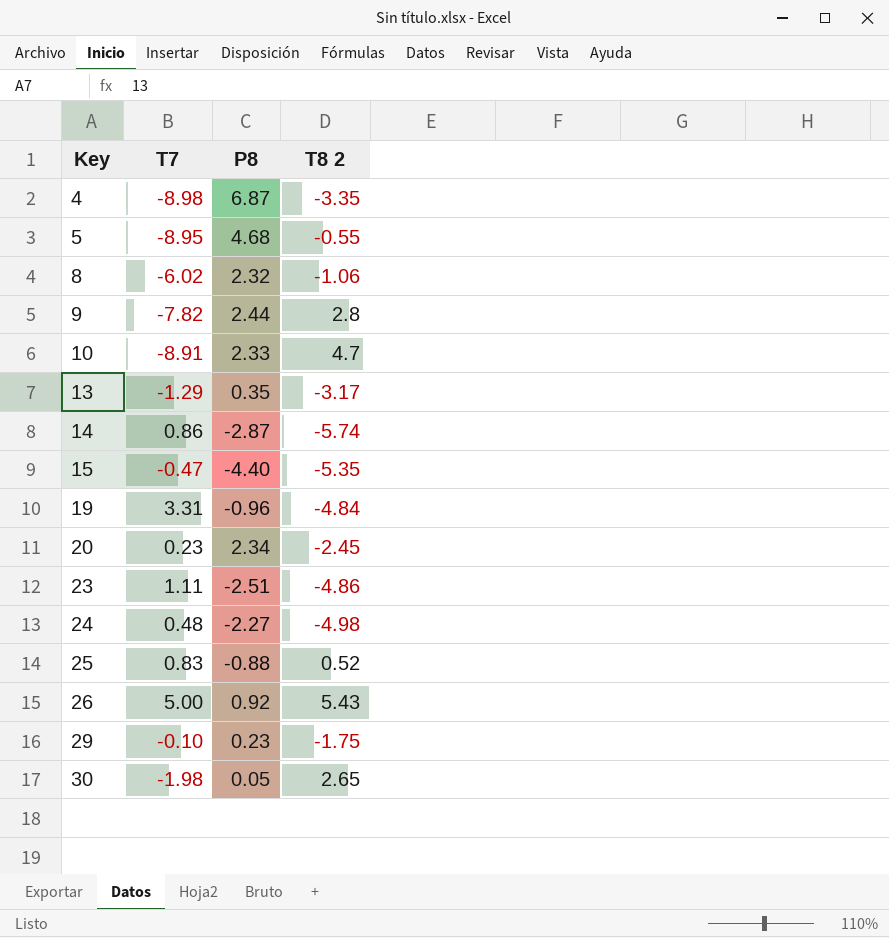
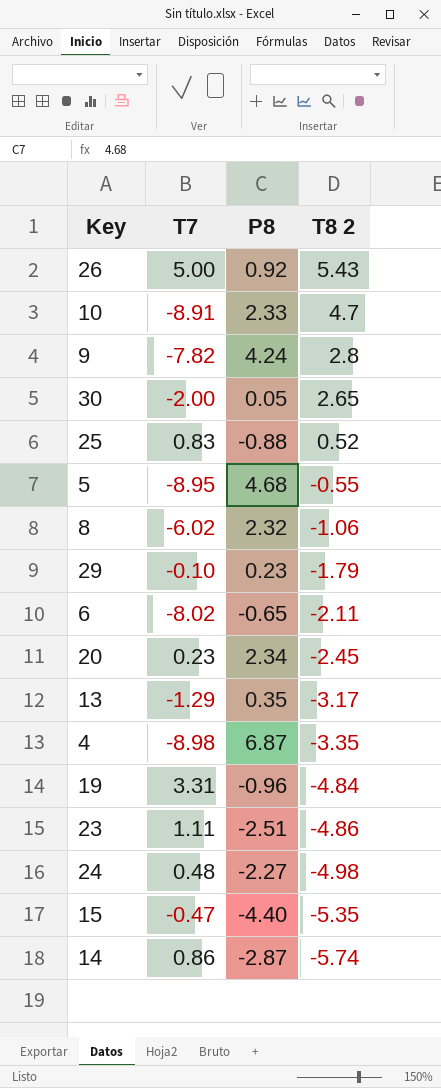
row order: Key ascending -> T8 2 descending
9 | P8: 2.44 -> 4.24
30 | T7: -1.98 -> -2.00
29 | T8 2: -1.75 -> -1.79
row 6: none -> -8.02 | -0.65 | -2.11

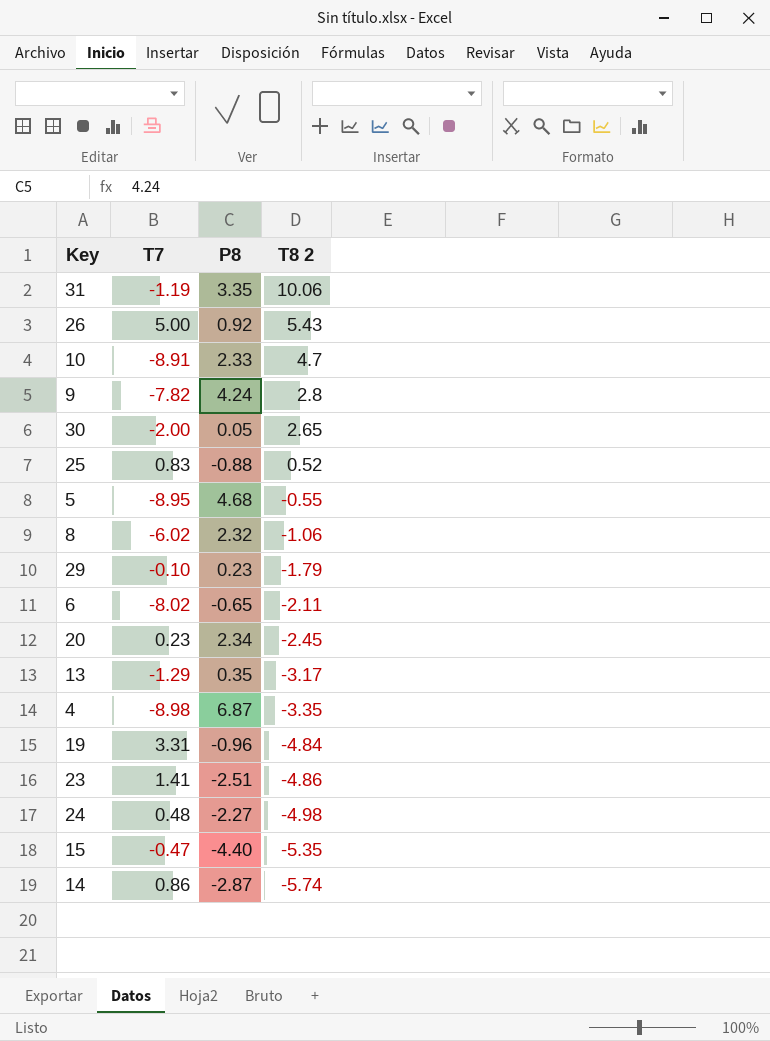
row 31: none -> -1.19 | 3.35 | 10.06
23 | T7: 1.11 -> 1.41

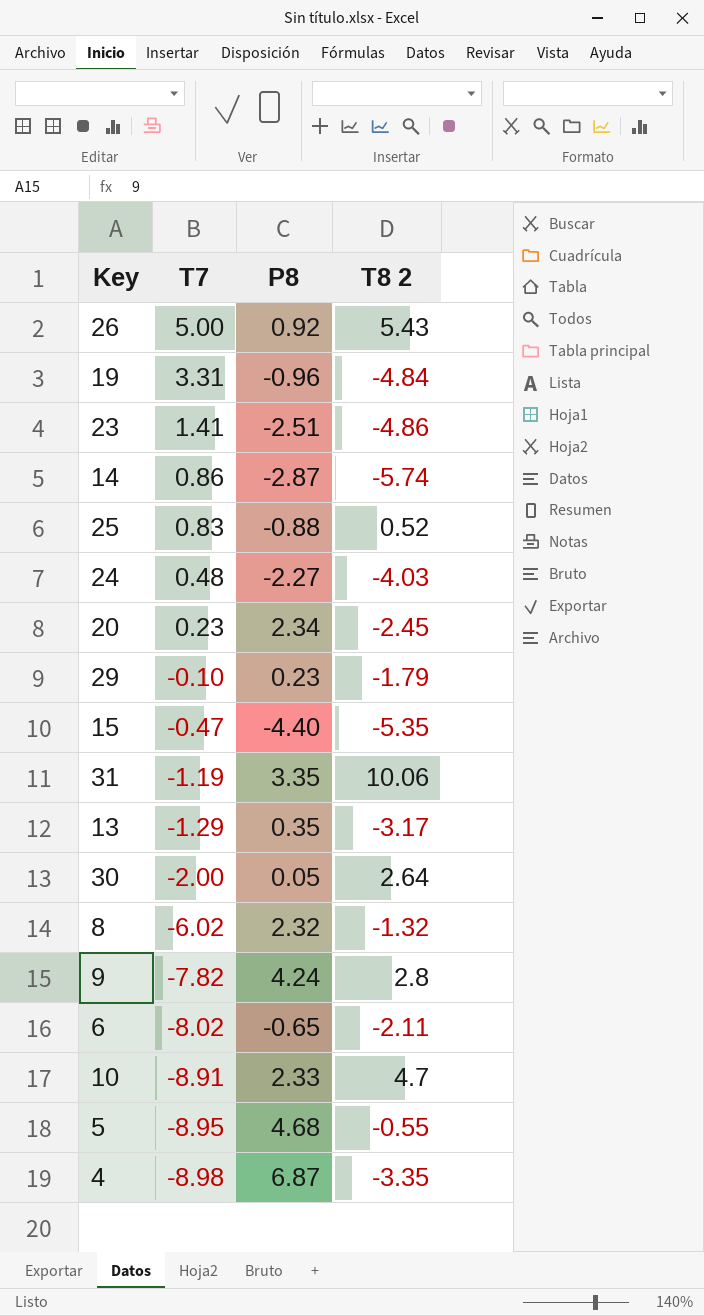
row order: T8 2 descending -> T7 descending
24 | T8 2: -4.98 -> -4.03
30 | T8 2: 2.65 -> 2.64
8 | T8 2: -1.06 -> -1.32

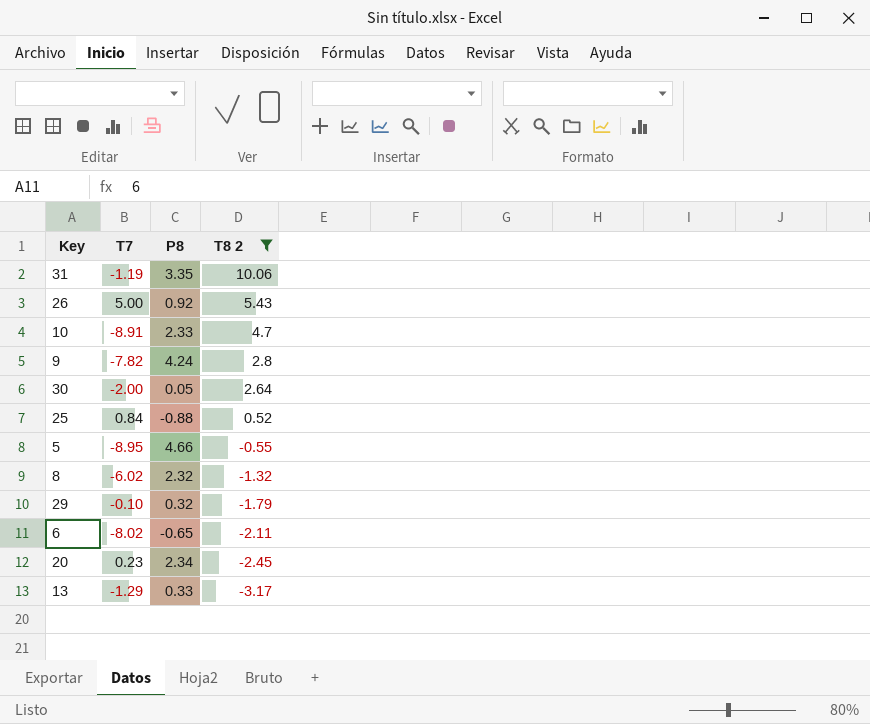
filter: none -> T8 2 >= -3.17
row order: T7 descending -> T8 2 descending
25 | T7: 0.83 -> 0.84
5 | P8: 4.68 -> 4.66
29 | P8: 0.23 -> 0.32
13 | P8: 0.35 -> 0.33

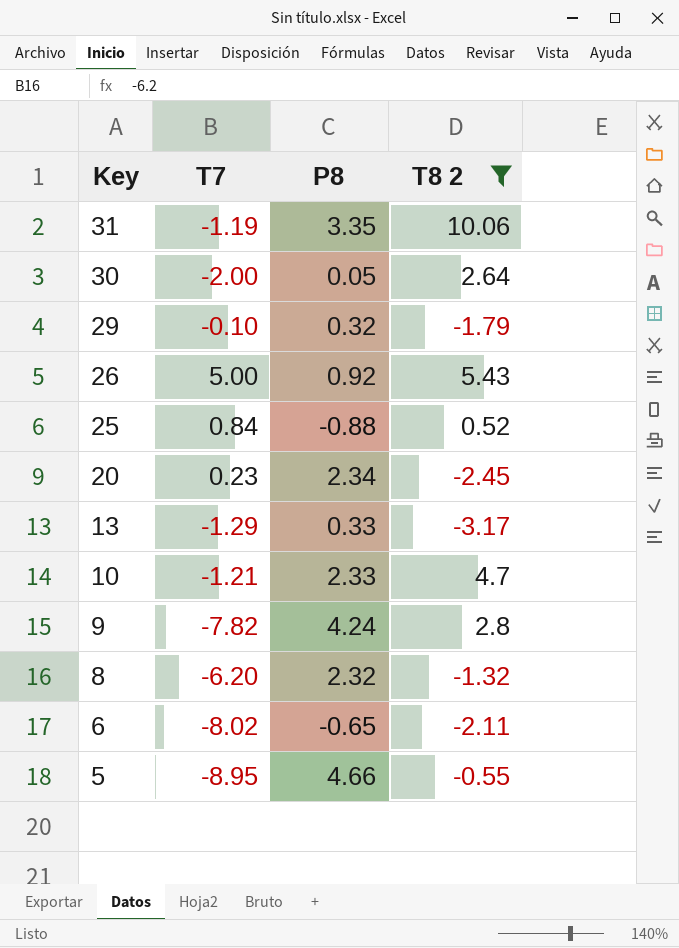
row order: T8 2 descending -> Key descending
10 | T7: -8.91 -> -1.21
8 | T7: -6.02 -> -6.20

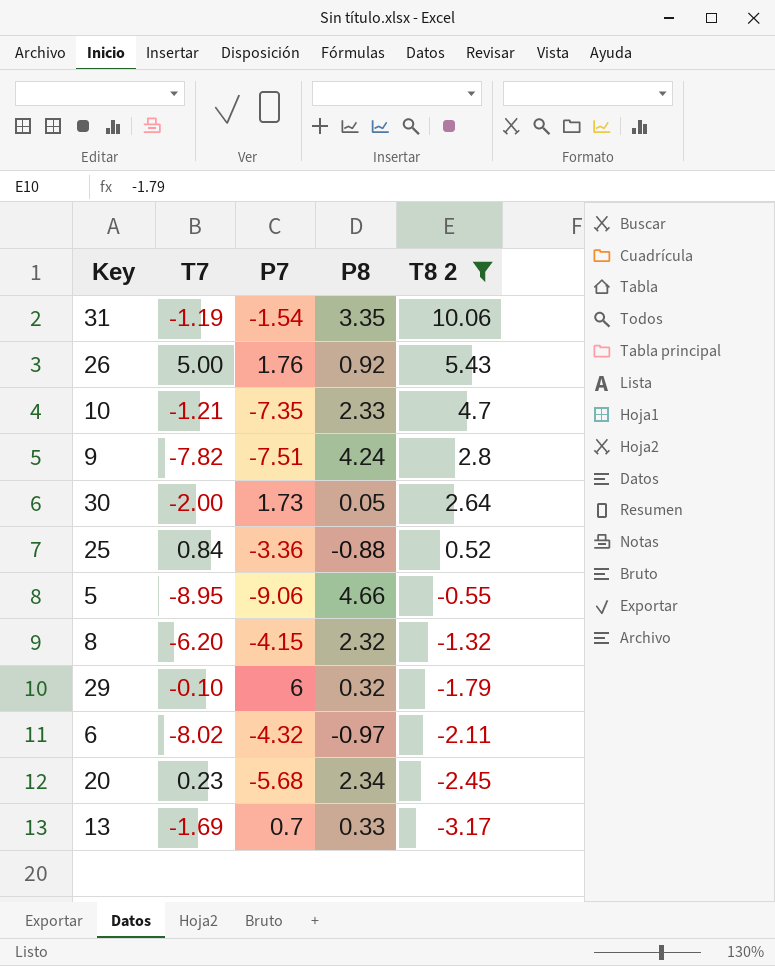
row order: Key descending -> T8 2 descending
column P7 | position: none -> 3
6 | P8: -0.65 -> -0.97
13 | T7: -1.29 -> -1.69

